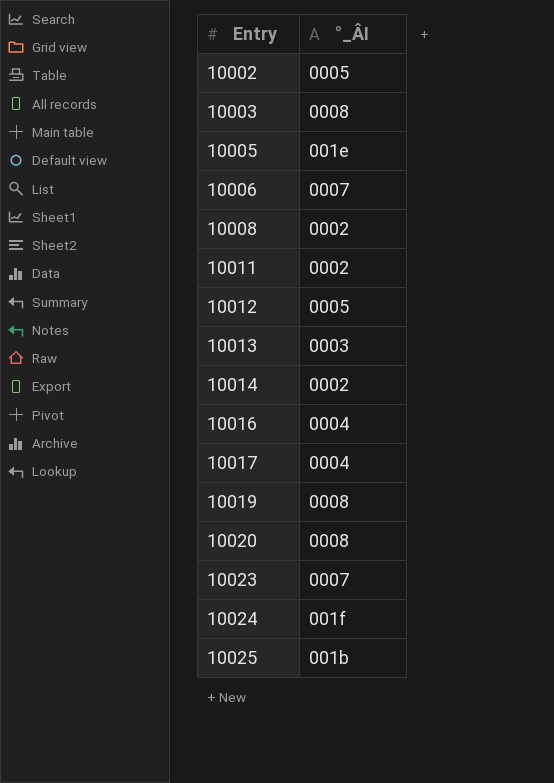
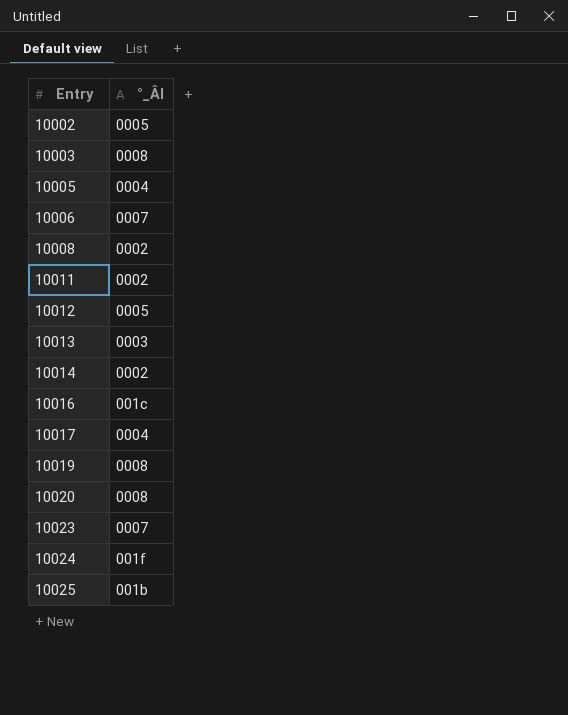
10005 | °_ÂI: 001e -> 0004
10016 | °_ÂI: 0004 -> 001c

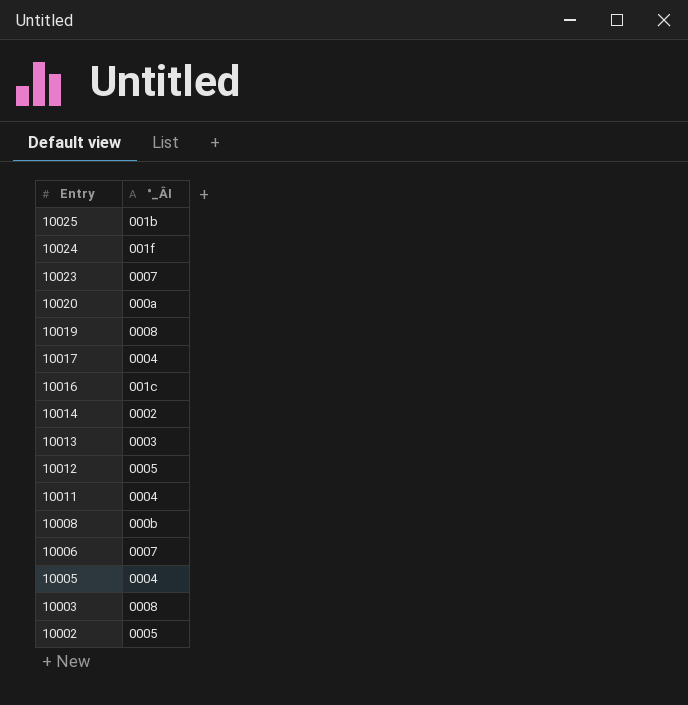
row order: Entry ascending -> Entry descending
10020 | °_ÂI: 0008 -> 000a
10011 | °_ÂI: 0002 -> 0004
10008 | °_ÂI: 0002 -> 000b

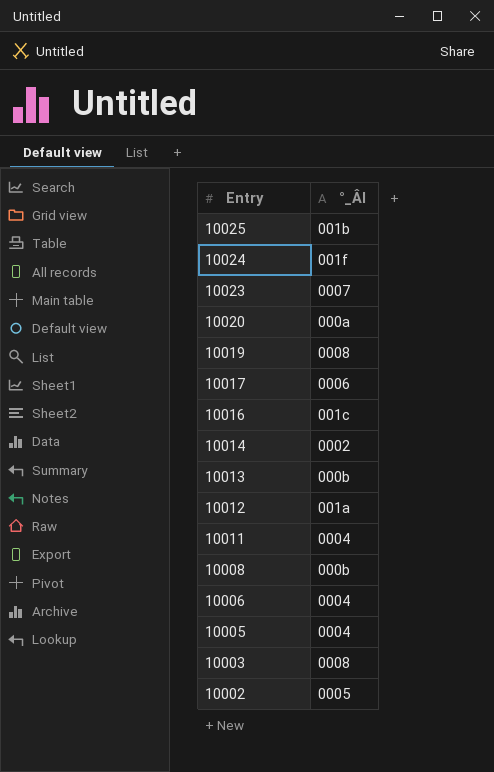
10017 | °_ÂI: 0004 -> 0006
10013 | °_ÂI: 0003 -> 000b
10012 | °_ÂI: 0005 -> 001a
10006 | °_ÂI: 0007 -> 0004

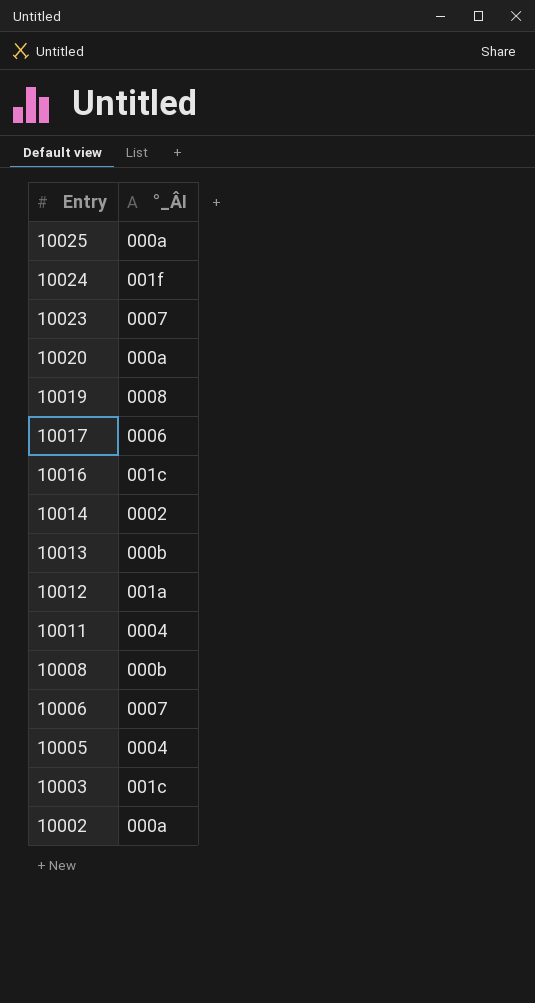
10025 | °_ÂI: 001b -> 000a
10006 | °_ÂI: 0004 -> 0007
10003 | °_ÂI: 0008 -> 001c
10002 | °_ÂI: 0005 -> 000a

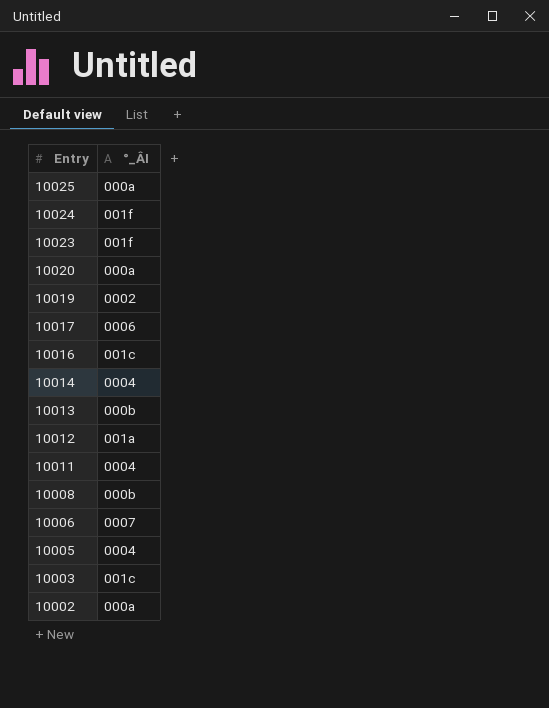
10023 | °_ÂI: 0007 -> 001f
10019 | °_ÂI: 0008 -> 0002
10014 | °_ÂI: 0002 -> 0004

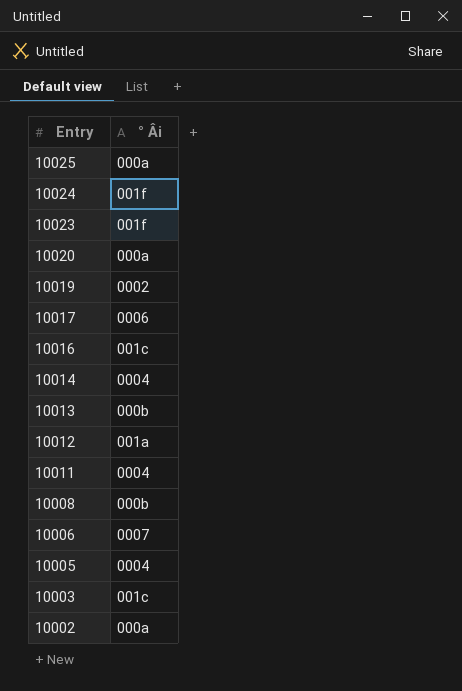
column name: °_ÂI -> ° Âi

